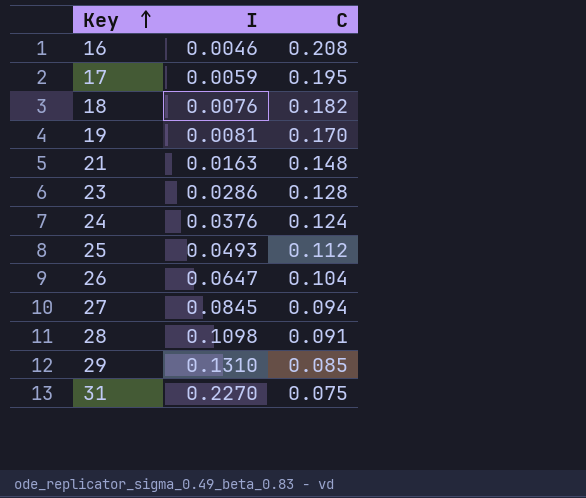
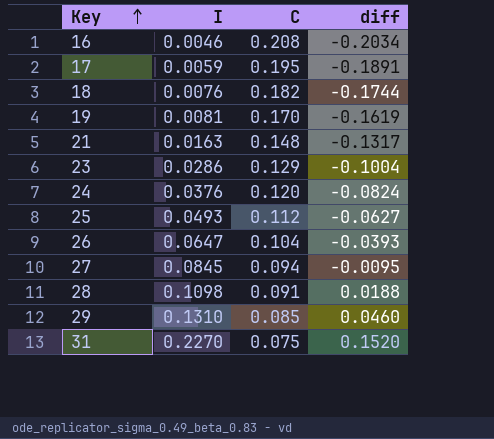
column diff | formula: none -> [I] - [C]
23 | C: 0.128 -> 0.129
24 | C: 0.124 -> 0.120

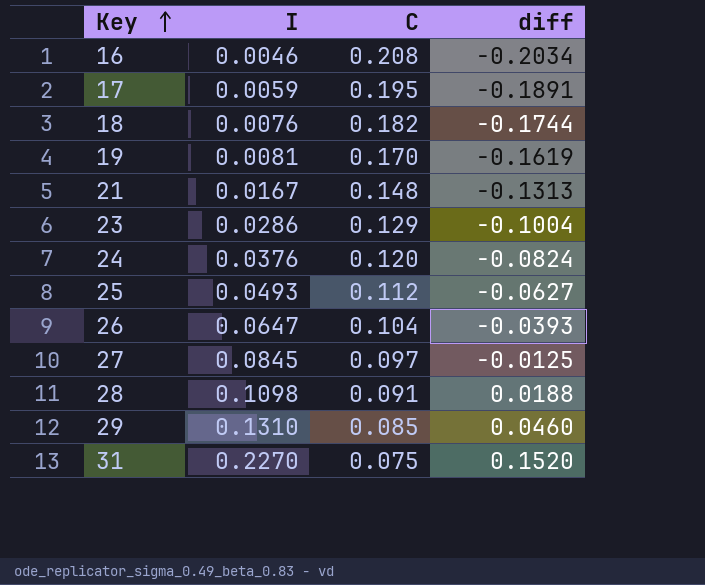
21 | I: 0.0163 -> 0.0167
21 | diff: -0.1317 -> -0.1313
27 | C: 0.094 -> 0.097
27 | diff: -0.0095 -> -0.0125

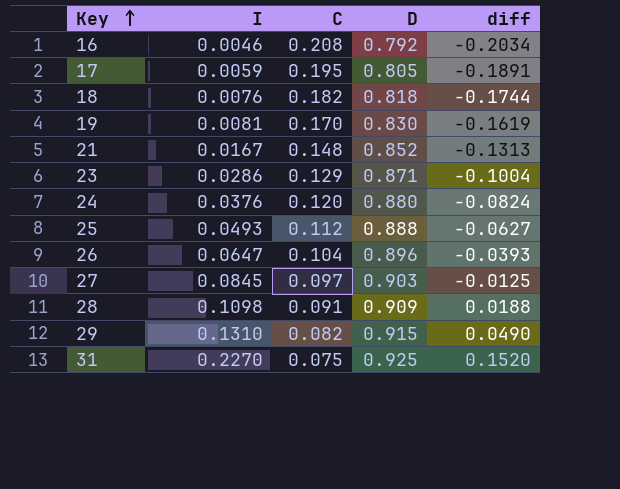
column D | position: none -> 4
29 | C: 0.085 -> 0.082
29 | diff: 0.0460 -> 0.0490

